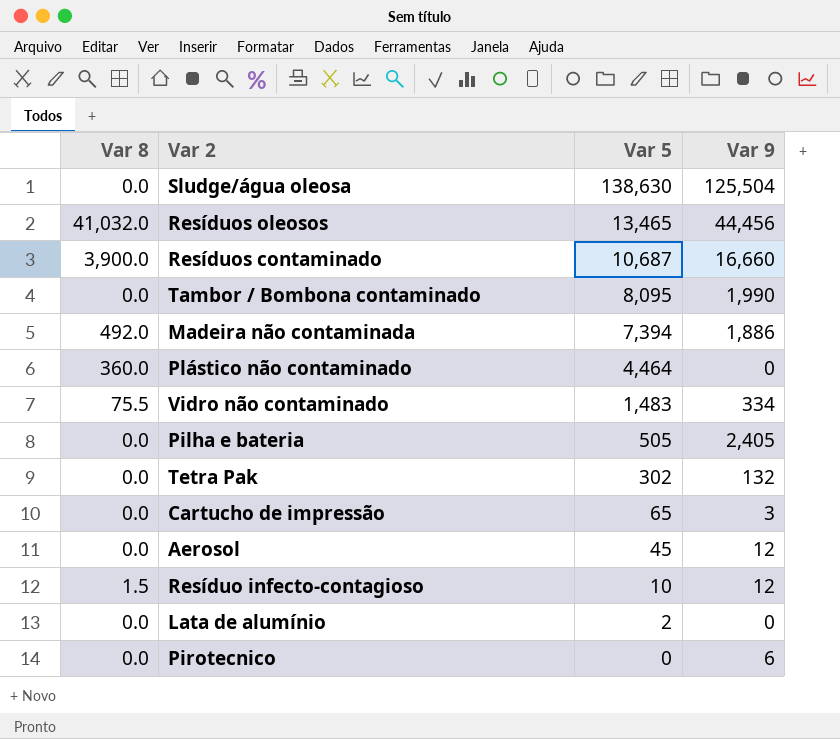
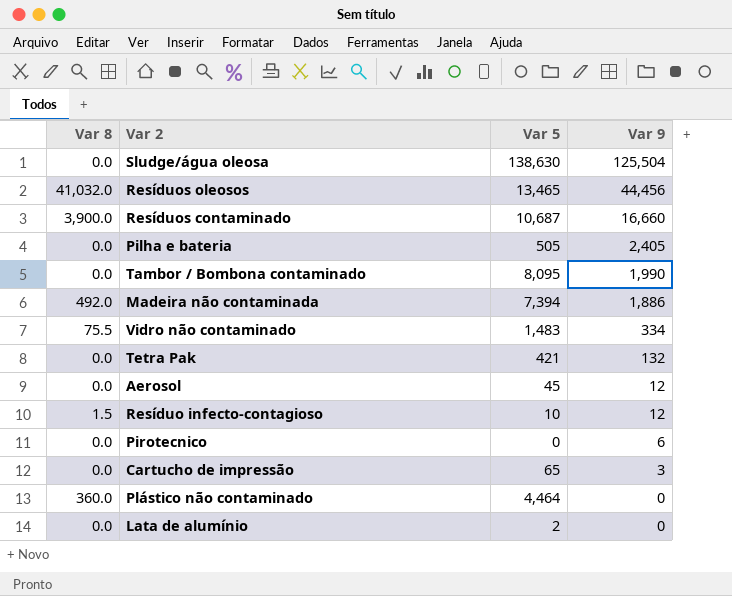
row order: Var 5 descending -> Var 9 descending
Tetra Pak | Var 5: 302 -> 421

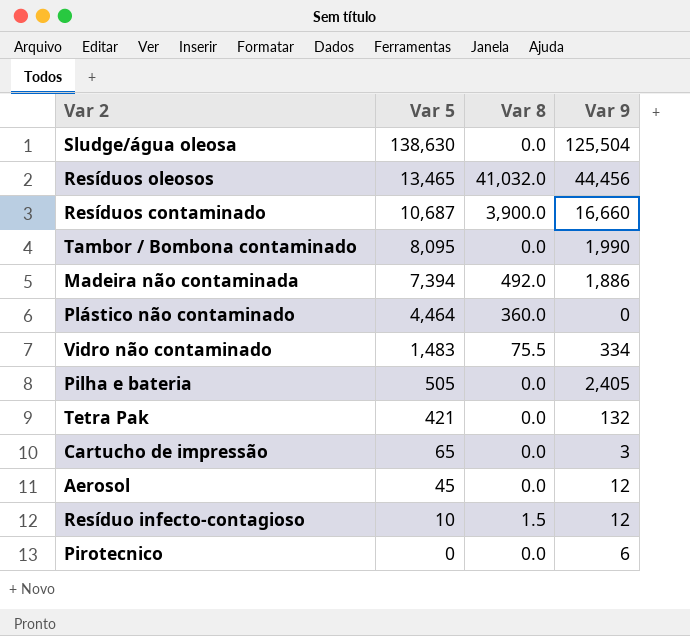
row order: Var 9 descending -> Var 5 descending
column Var 8 | position: 1 -> 3
row Lata de alumínio: 0.0 | 2 | 0 -> none

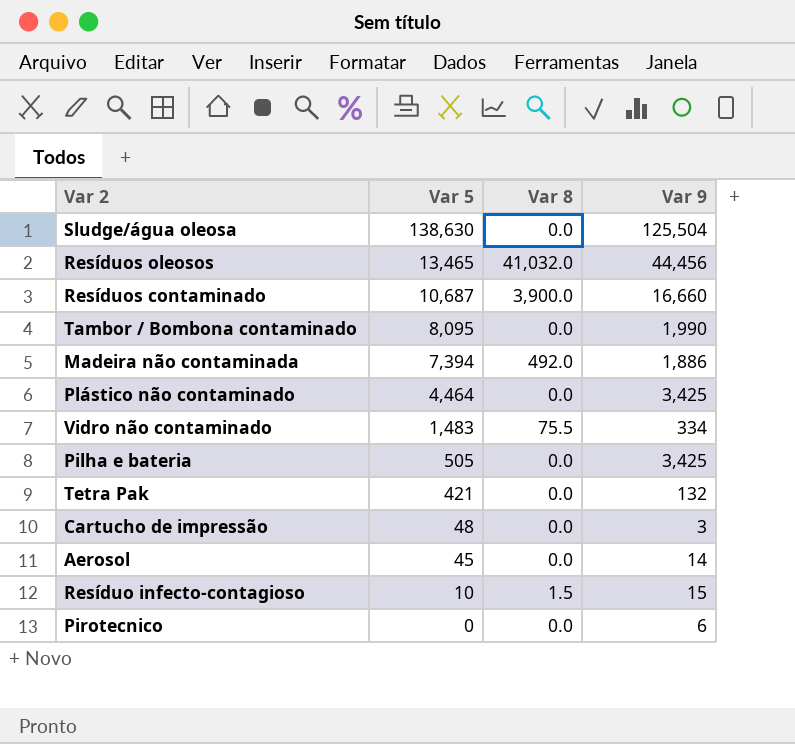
Plástico não contaminado | Var 8: 360.0 -> 0.0
Plástico não contaminado | Var 9: 0 -> 3,425
Pilha e bateria | Var 9: 2,405 -> 3,425
Cartucho de impressão | Var 5: 65 -> 48
Aerosol | Var 9: 12 -> 14
Resíduo infecto-contagioso | Var 9: 12 -> 15

